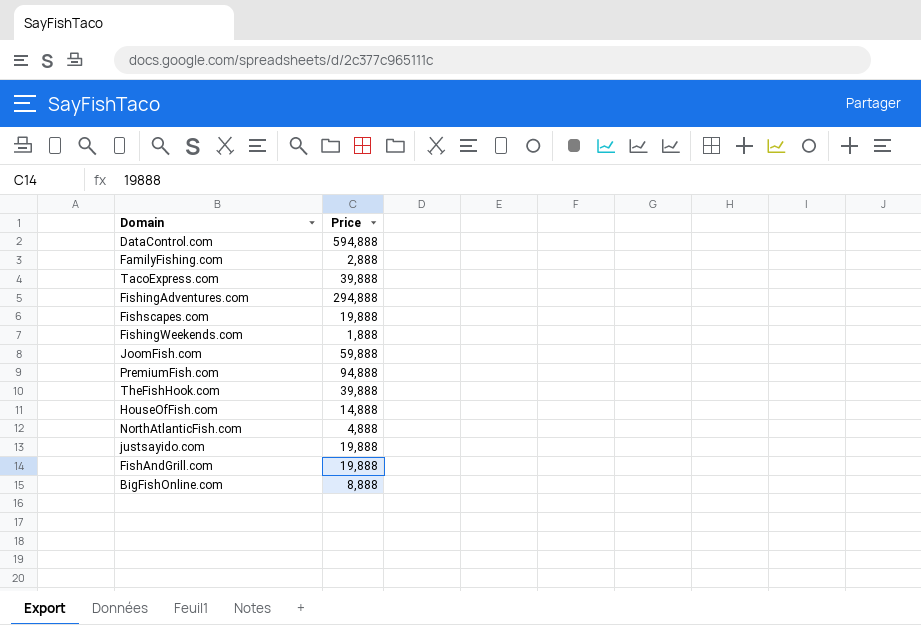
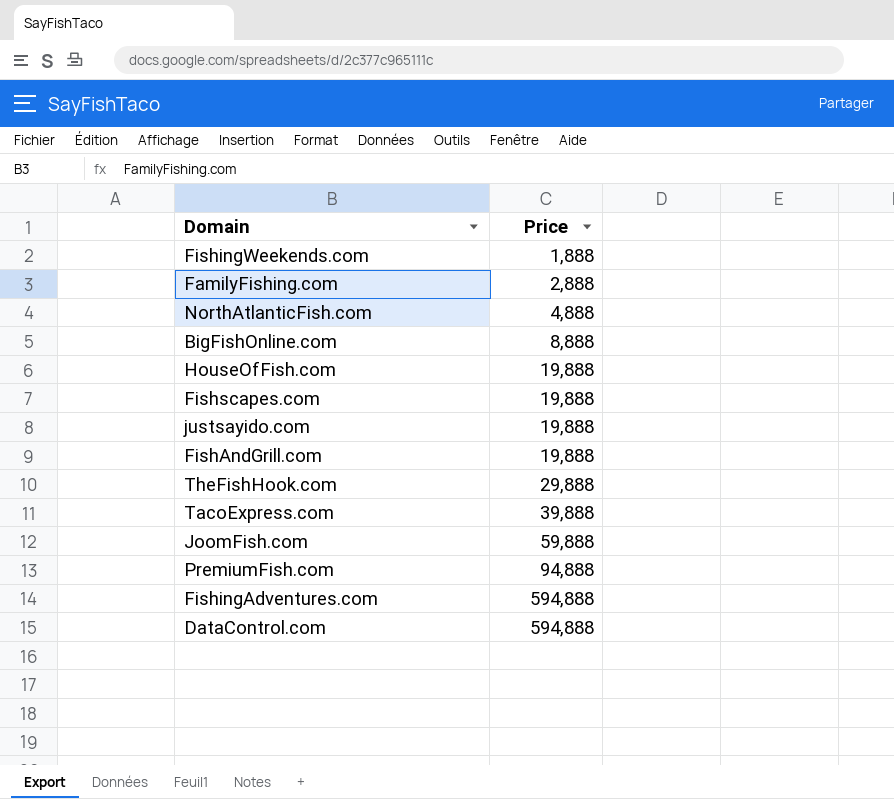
row order: none -> Price ascending
HouseOfFish.com | Price: 14,888 -> 19,888
TheFishHook.com | Price: 39,888 -> 29,888
FishingAdventures.com | Price: 294,888 -> 594,888

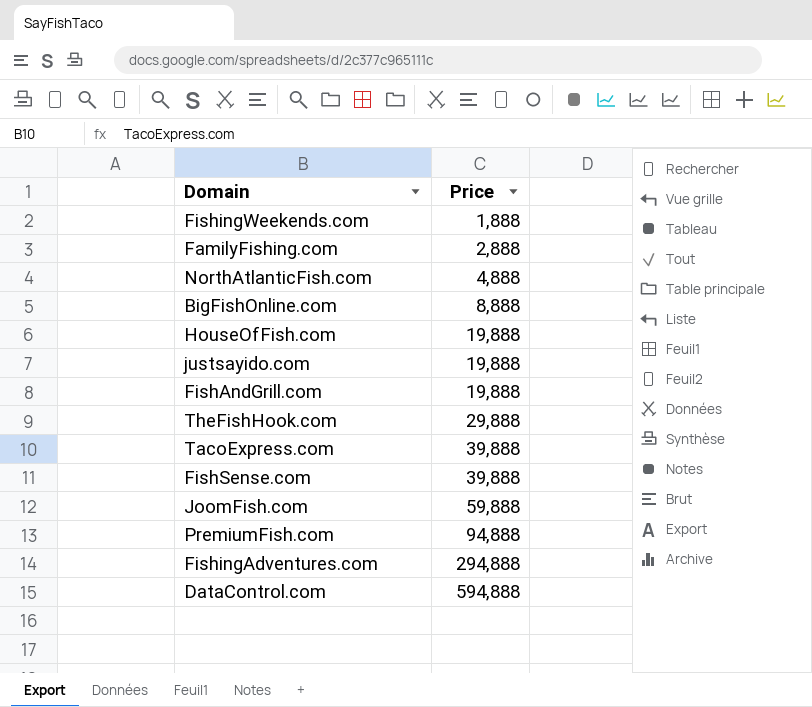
row Fishscapes.com: 19,888 -> none
row FishSense.com: none -> 39,888
FishingAdventures.com | Price: 594,888 -> 294,888

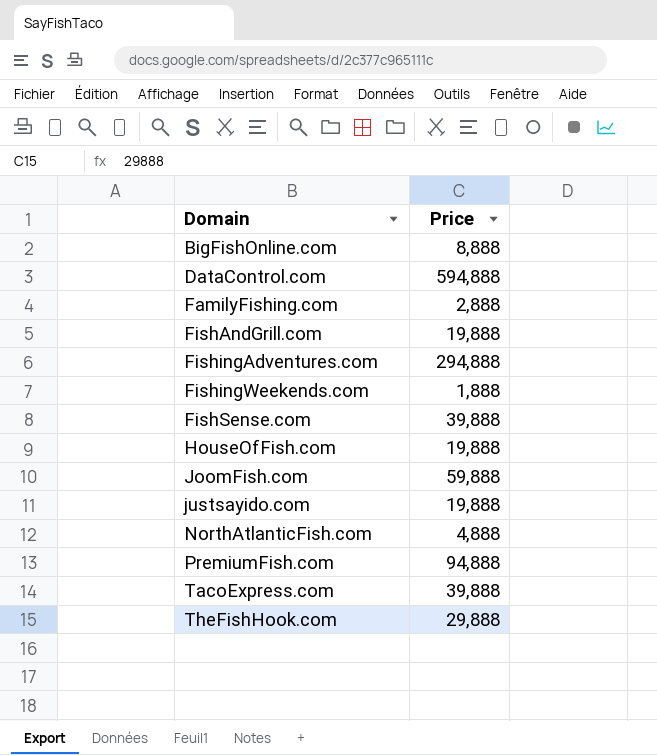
row order: Price ascending -> Domain ascending

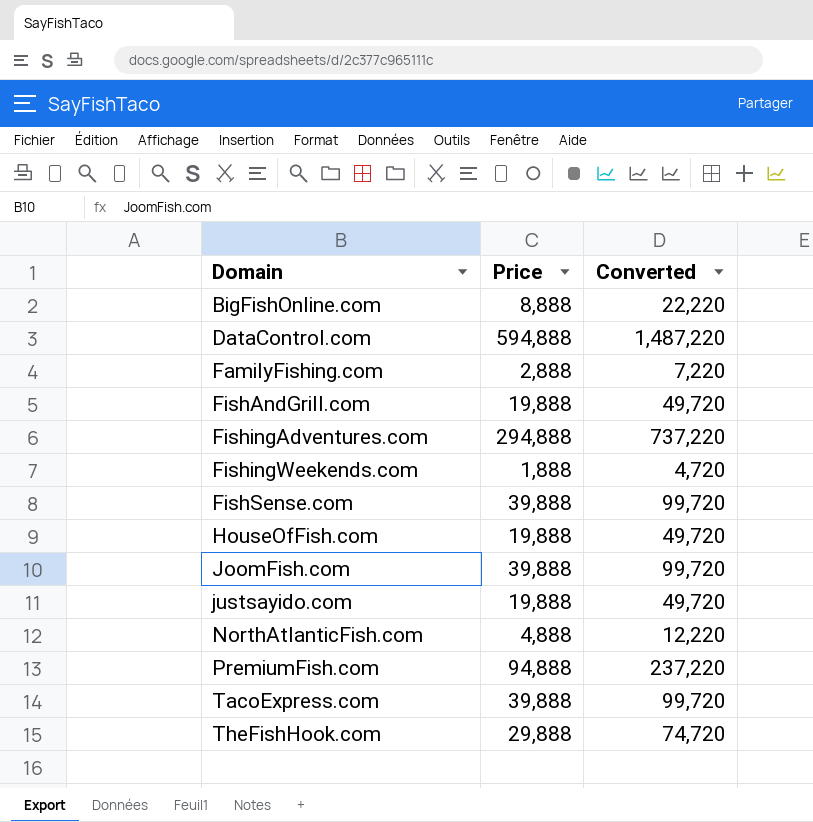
column Converted | formula: none -> [Price] * 2.5
JoomFish.com | Price: 59,888 -> 39,888

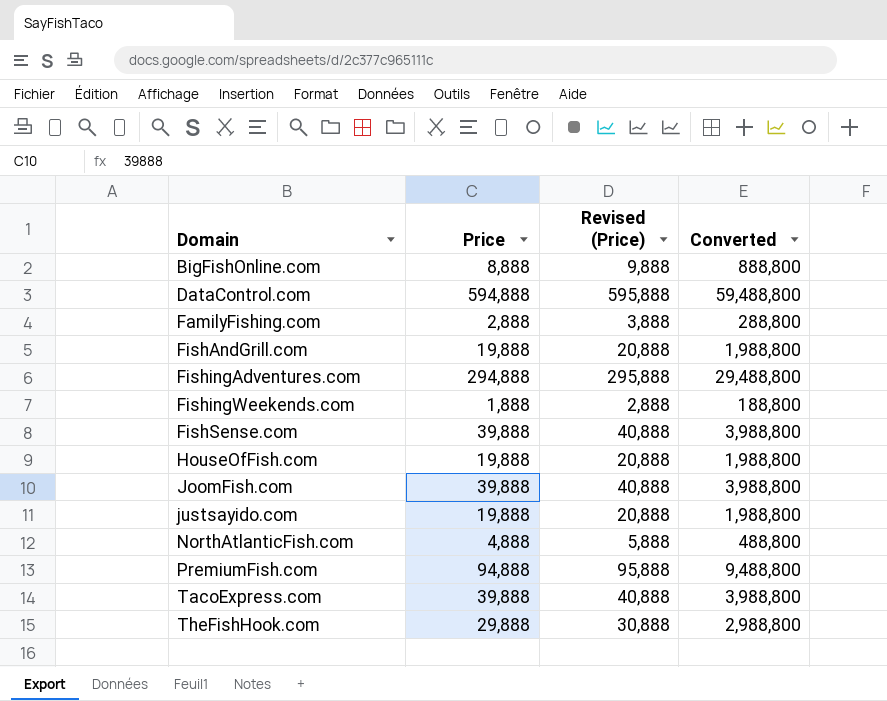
column Revised (Price) | formula: none -> [Price] + 1000
column Converted | formula: [Price] * 2.5 -> [Price] * 100

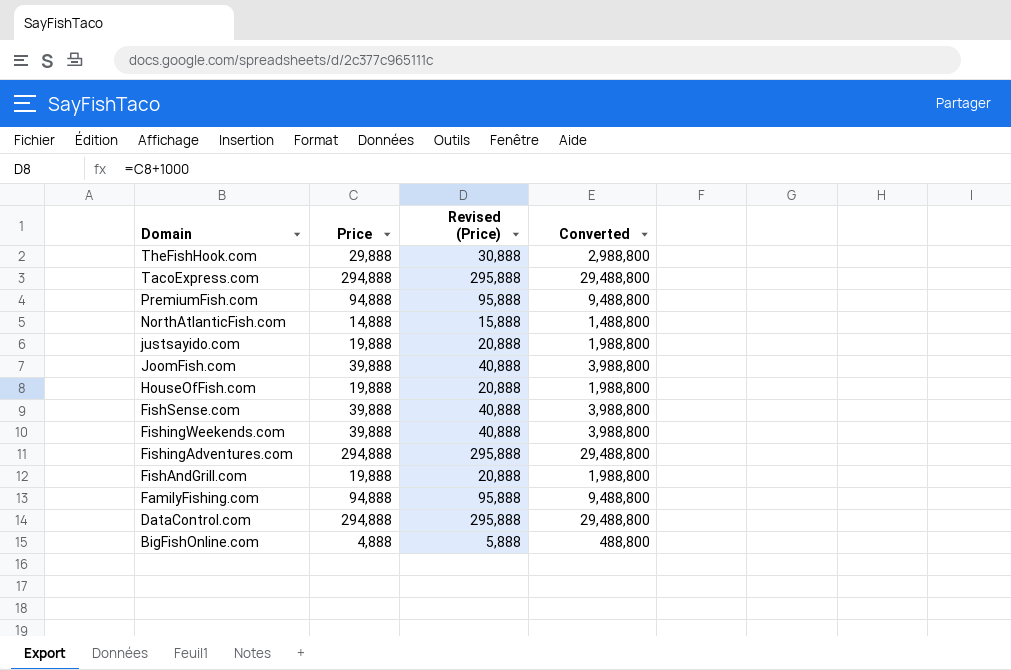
row order: Domain ascending -> Domain descending
TacoExpress.com | Price: 39,888 -> 294,888
TacoExpress.com | Revised (Price): 40,888 -> 295,888
TacoExpress.com | Converted: 3,988,800 -> 29,488,800
NorthAtlanticFish.com | Price: 4,888 -> 14,888
NorthAtlanticFish.com | Revised (Price): 5,888 -> 15,888
NorthAtlanticFish.com | Converted: 488,800 -> 1,488,800
FishingWeekends.com | Price: 1,888 -> 39,888
FishingWeekends.com | Revised (Price): 2,888 -> 40,888
FishingWeekends.com | Converted: 188,800 -> 3,988,800
FamilyFishing.com | Price: 2,888 -> 94,888
FamilyFishing.com | Revised (Price): 3,888 -> 95,888
FamilyFishing.com | Converted: 288,800 -> 9,488,800
DataControl.com | Price: 594,888 -> 294,888
DataControl.com | Revised (Price): 595,888 -> 295,888
DataControl.com | Converted: 59,488,800 -> 29,488,800
BigFishOnline.com | Price: 8,888 -> 4,888
BigFishOnline.com | Revised (Price): 9,888 -> 5,888
BigFishOnline.com | Converted: 888,800 -> 488,800

